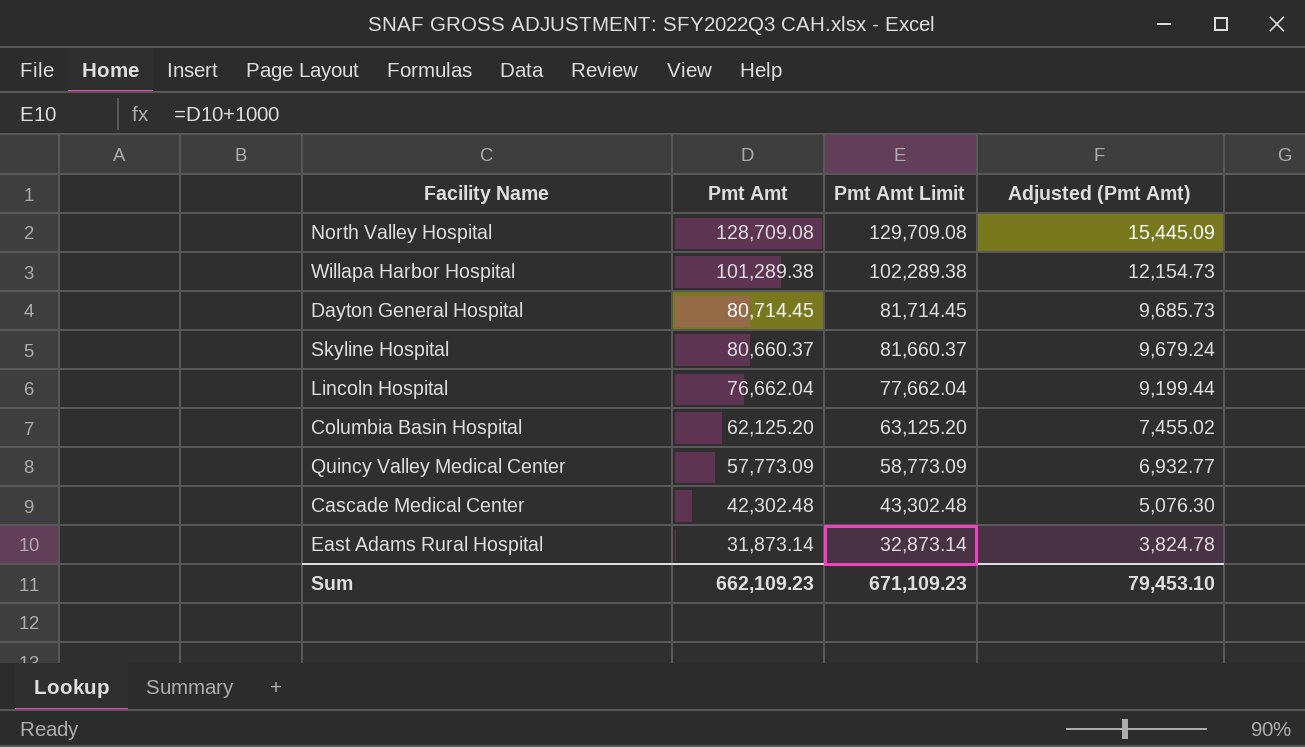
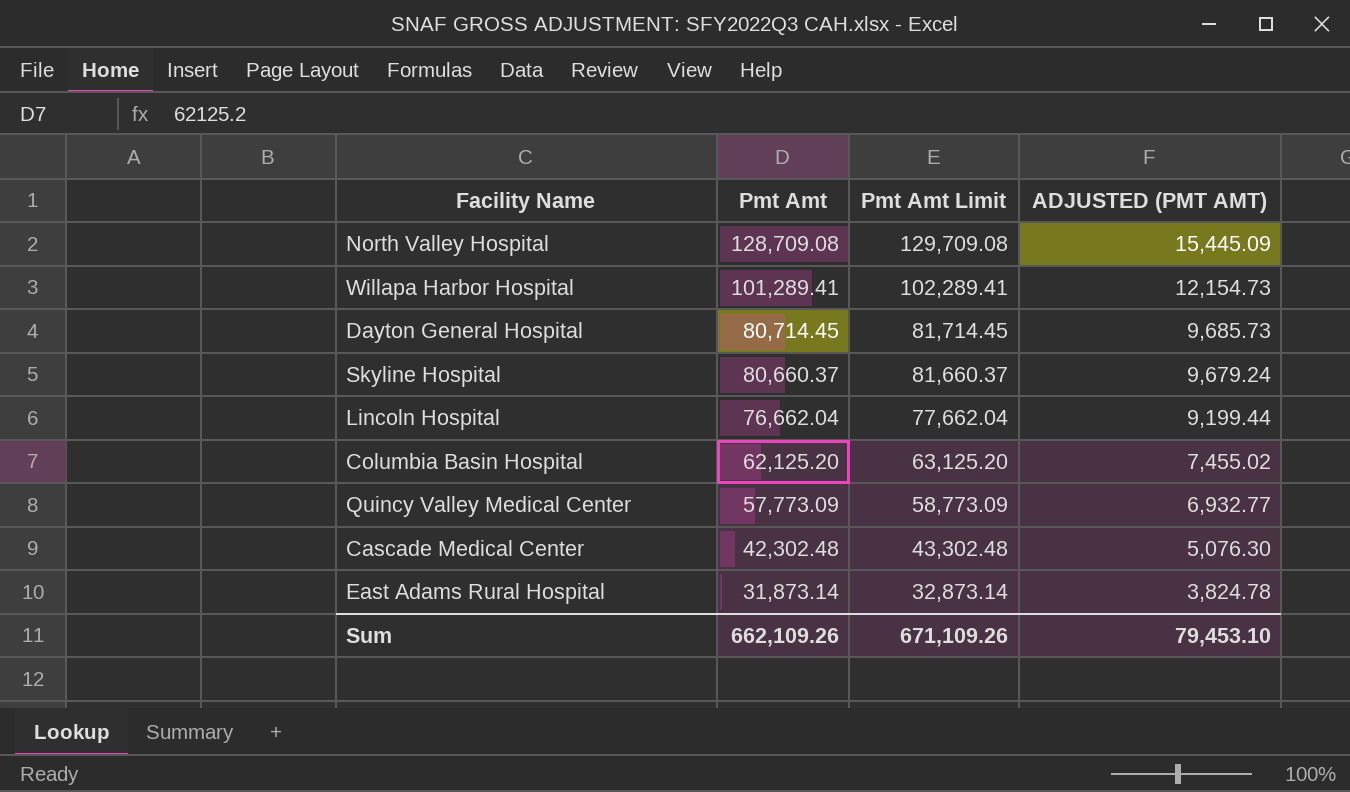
column name: Adjusted (Pmt Amt) -> ADJUSTED (PMT AMT)
Willapa Harbor Hospital | Pmt Amt: 101,289.38 -> 101,289.41
Willapa Harbor Hospital | Pmt Amt Limit: 102,289.38 -> 102,289.41
Sum | Pmt Amt: 662,109.23 -> 662,109.26
Sum | Pmt Amt Limit: 671,109.23 -> 671,109.26

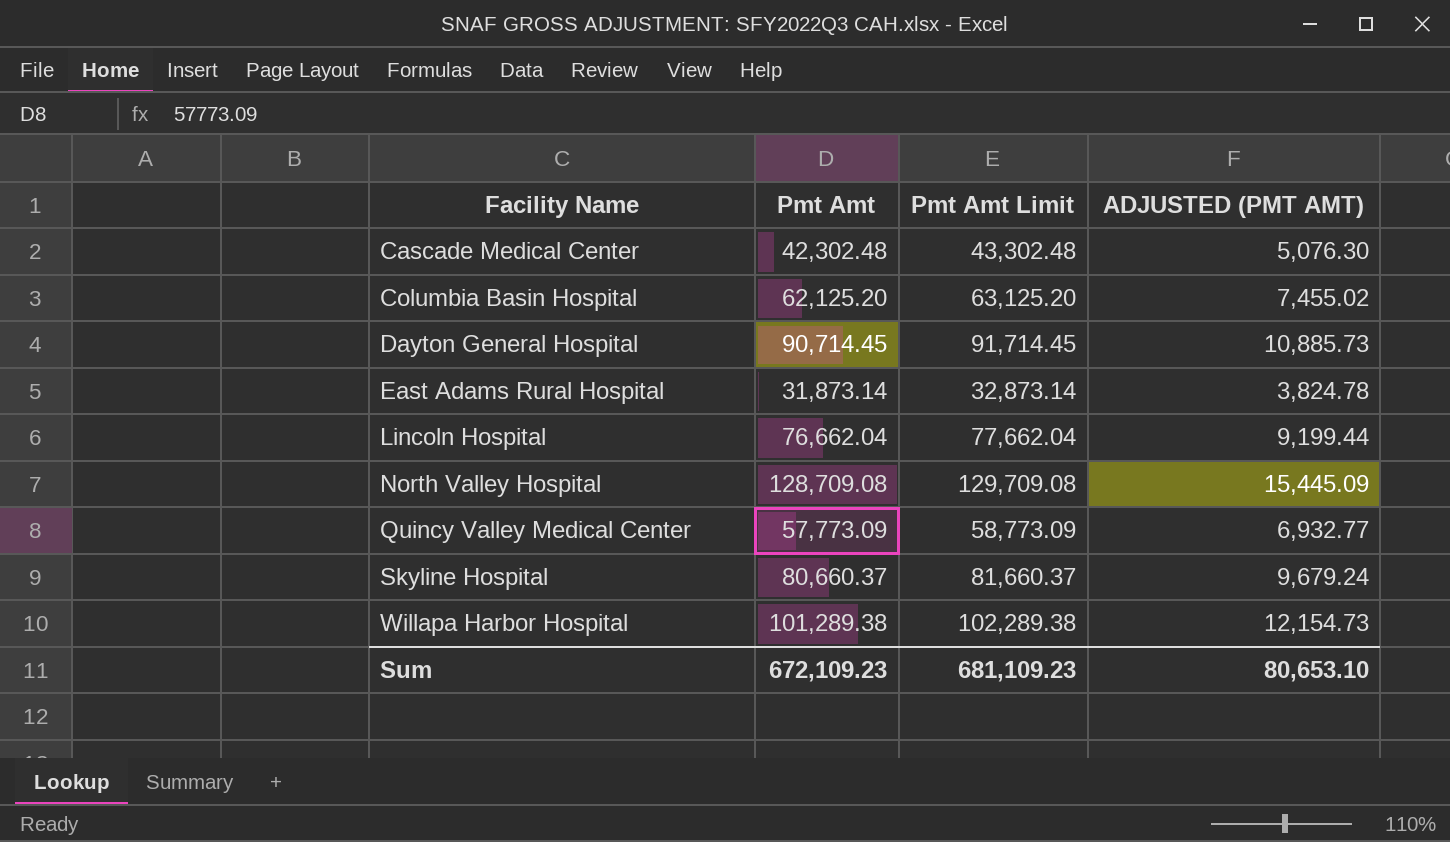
row order: Pmt Amt descending -> Facility Name ascending
Dayton General Hospital | Pmt Amt: 80,714.45 -> 90,714.45
Dayton General Hospital | Pmt Amt Limit: 81,714.45 -> 91,714.45
Dayton General Hospital | ADJUSTED (PMT AMT): 9,685.73 -> 10,885.73
Willapa Harbor Hospital | Pmt Amt: 101,289.41 -> 101,289.38
Willapa Harbor Hospital | Pmt Amt Limit: 102,289.41 -> 102,289.38
Sum | Pmt Amt: 662,109.26 -> 672,109.23
Sum | Pmt Amt Limit: 671,109.26 -> 681,109.23
Sum | ADJUSTED (PMT AMT): 79,453.10 -> 80,653.10

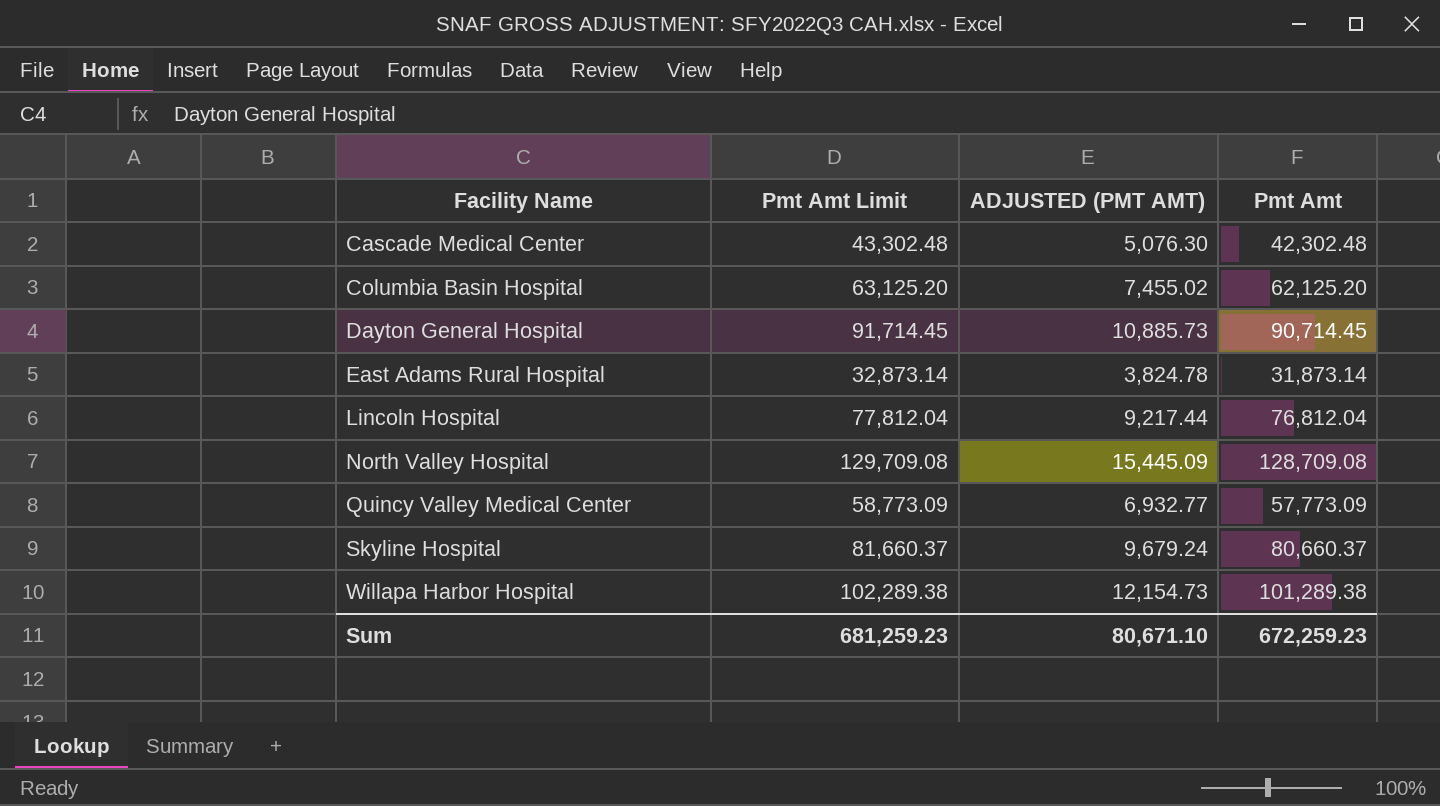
column Pmt Amt | position: 2 -> 4
Lincoln Hospital | Pmt Amt Limit: 77,662.04 -> 77,812.04
Lincoln Hospital | ADJUSTED (PMT AMT): 9,199.44 -> 9,217.44
Lincoln Hospital | Pmt Amt: 76,662.04 -> 76,812.04
Sum | Pmt Amt Limit: 681,109.23 -> 681,259.23
Sum | ADJUSTED (PMT AMT): 80,653.10 -> 80,671.10
Sum | Pmt Amt: 672,109.23 -> 672,259.23

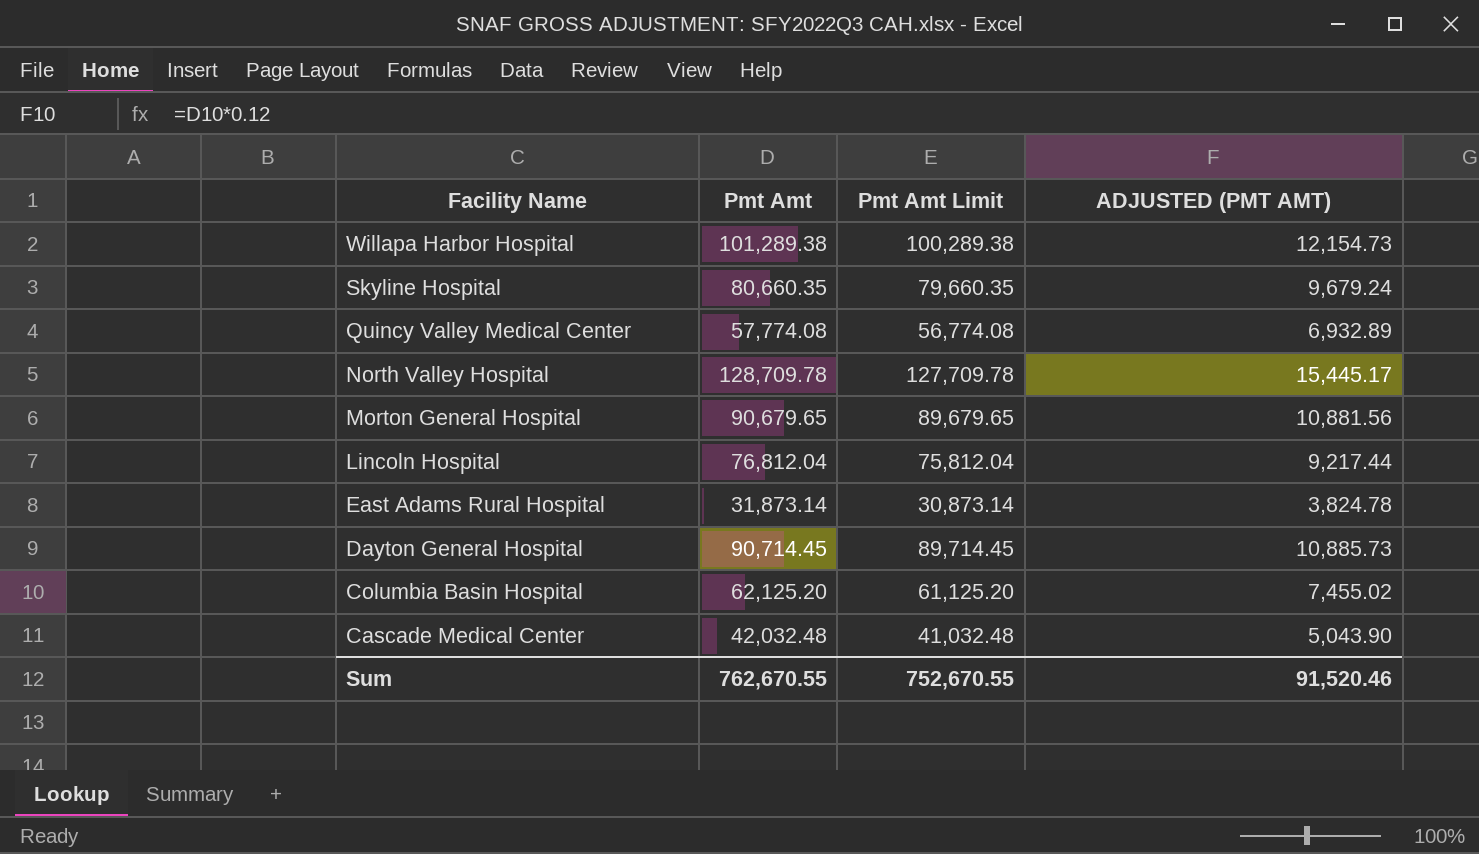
row order: Facility Name ascending -> Facility Name descending
column Pmt Amt | position: 4 -> 2
column Pmt Amt Limit | formula: [Pmt Amt] + 1000 -> [Pmt Amt] - 1000
Skyline Hospital | Pmt Amt: 80,660.37 -> 80,660.35
Quincy Valley Medical Center | Pmt Amt: 57,773.09 -> 57,774.08
Quincy Valley Medical Center | ADJUSTED (PMT AMT): 6,932.77 -> 6,932.89
North Valley Hospital | Pmt Amt: 128,709.08 -> 128,709.78
North Valley Hospital | ADJUSTED (PMT AMT): 15,445.09 -> 15,445.17
row Morton General Hospital: none -> 90,679.65 | 89,679.65 | 10,881.56
Cascade Medical Center | Pmt Amt: 42,302.48 -> 42,032.48
Cascade Medical Center | ADJUSTED (PMT AMT): 5,076.30 -> 5,043.90
Sum | Pmt Amt: 672,259.23 -> 762,670.55
Sum | Pmt Amt Limit: 681,259.23 -> 752,670.55
Sum | ADJUSTED (PMT AMT): 80,671.10 -> 91,520.46

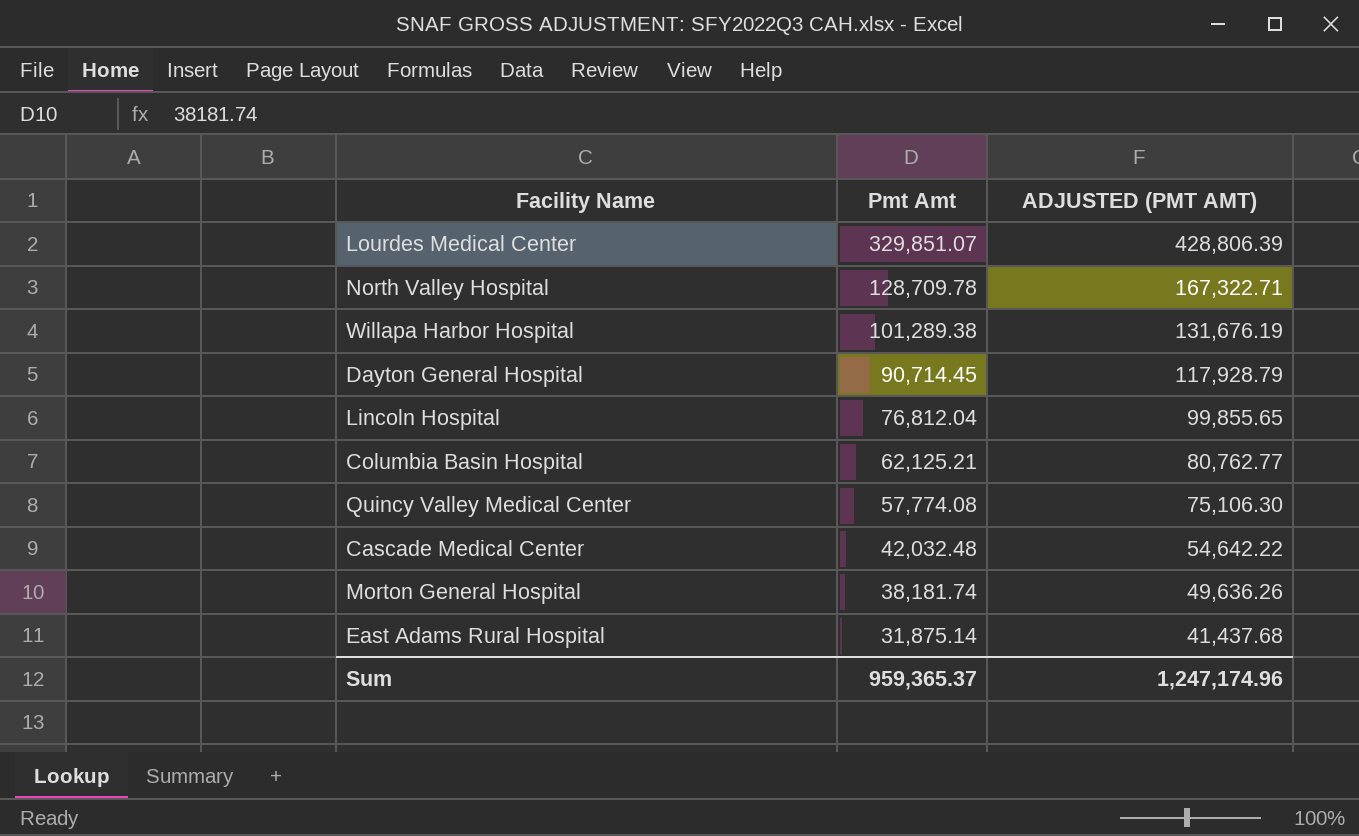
row order: Facility Name descending -> Pmt Amt descending
column Pmt Amt Limit | formula: [Pmt Amt] - 1000 -> none
column ADJUSTED (PMT AMT) | formula: [Pmt Amt] * 0.12 -> [Pmt Amt] * 1.3
row Skyline Hospital: 80,660.35 | 79,660.35 | 9,679.24 -> none
row Lourdes Medical Center: none -> 329,851.07 | 428,806.39
Columbia Basin Hospital | Pmt Amt: 62,125.20 -> 62,125.21
Morton General Hospital | Pmt Amt: 90,679.65 -> 38,181.74
East Adams Rural Hospital | Pmt Amt: 31,873.14 -> 31,875.14
Sum | Pmt Amt: 762,670.55 -> 959,365.37
Sum | ADJUSTED (PMT AMT): 91,520.46 -> 1,247,174.96

